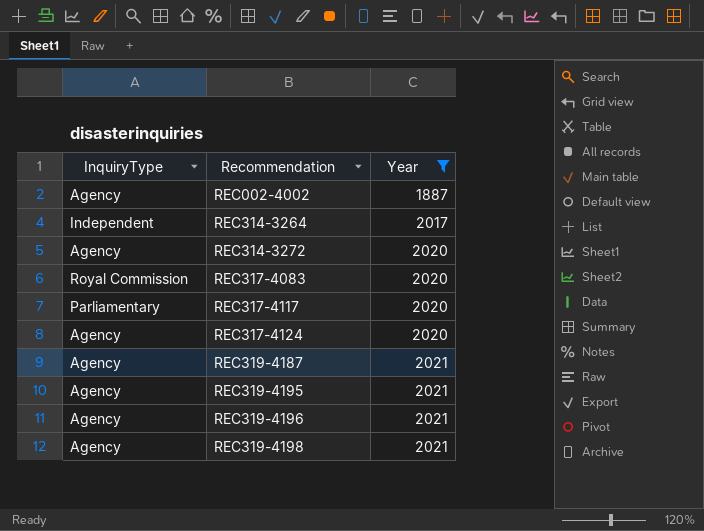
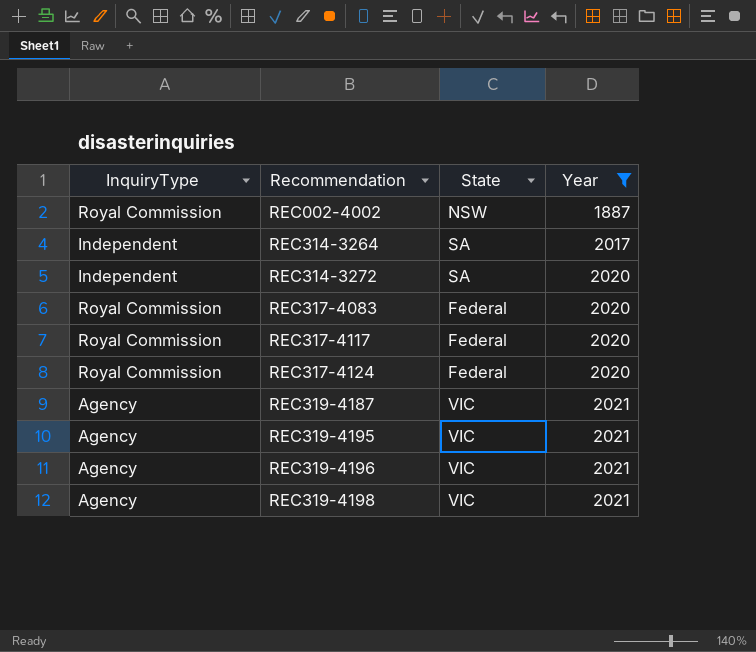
column State | position: none -> 3
REC002-4002 | InquiryType: Agency -> Royal Commission
REC314-3272 | InquiryType: Agency -> Independent
REC317-4117 | InquiryType: Parliamentary -> Royal Commission
REC317-4124 | InquiryType: Agency -> Royal Commission

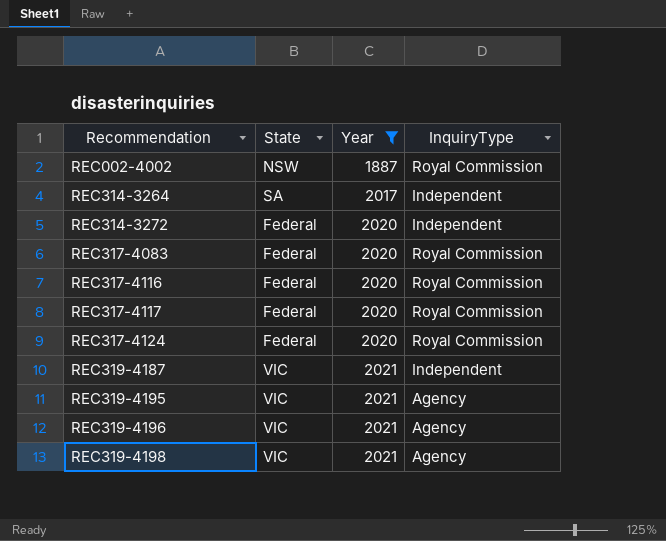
column InquiryType | position: 1 -> 4
REC314-3272 | State: SA -> Federal
row REC317-4116: none -> Federal | 2020 | Royal Commission
REC319-4187 | InquiryType: Agency -> Independent

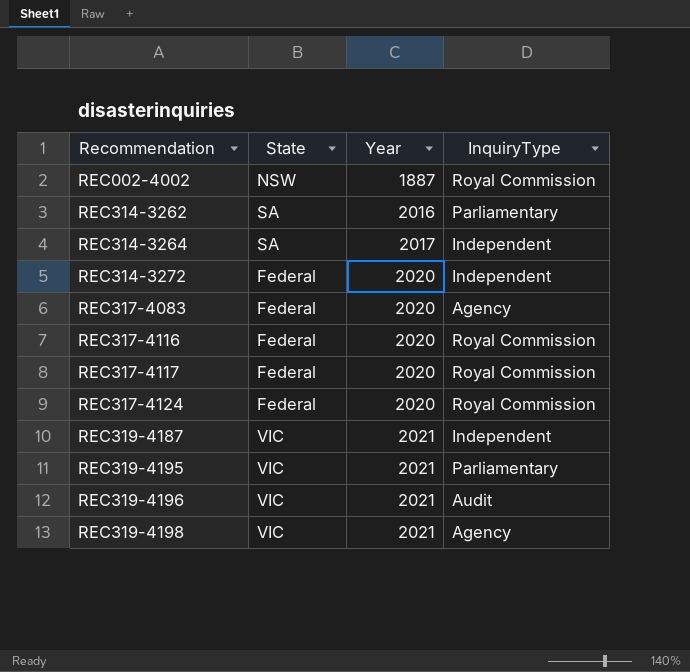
filter: Year != 2016 -> none
REC317-4083 | InquiryType: Royal Commission -> Agency
REC319-4195 | InquiryType: Agency -> Parliamentary
REC319-4196 | InquiryType: Agency -> Audit

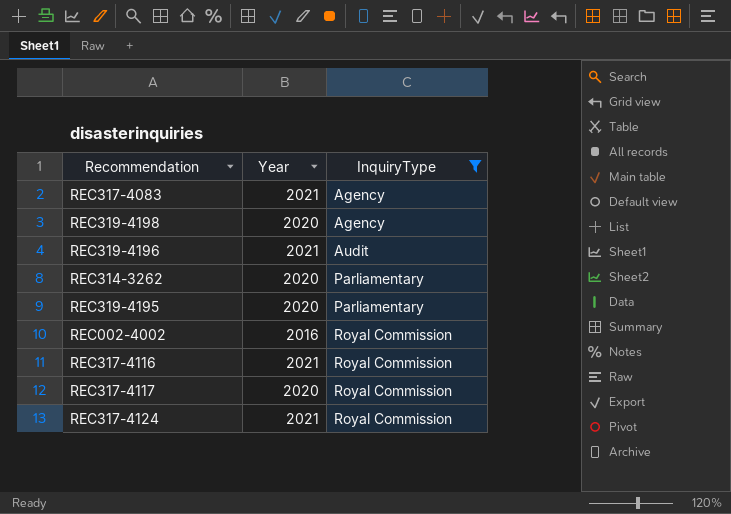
filter: none -> InquiryType != Independent
row order: Recommendation ascending -> InquiryType ascending
column State | position: 2 -> none
REC317-4083 | Year: 2020 -> 2021
REC319-4198 | Year: 2021 -> 2020
REC314-3262 | Year: 2016 -> 2020
REC319-4195 | Year: 2021 -> 2020
REC002-4002 | Year: 1887 -> 2016
REC317-4116 | Year: 2020 -> 2021
REC317-4124 | Year: 2020 -> 2021

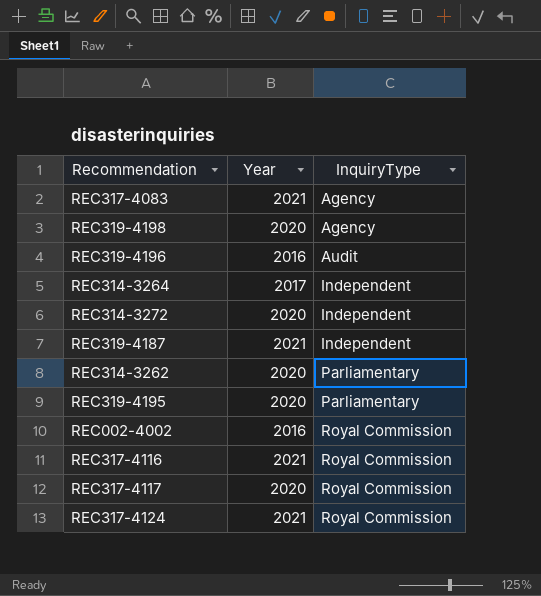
filter: InquiryType != Independent -> none
REC319-4196 | Year: 2021 -> 2016

